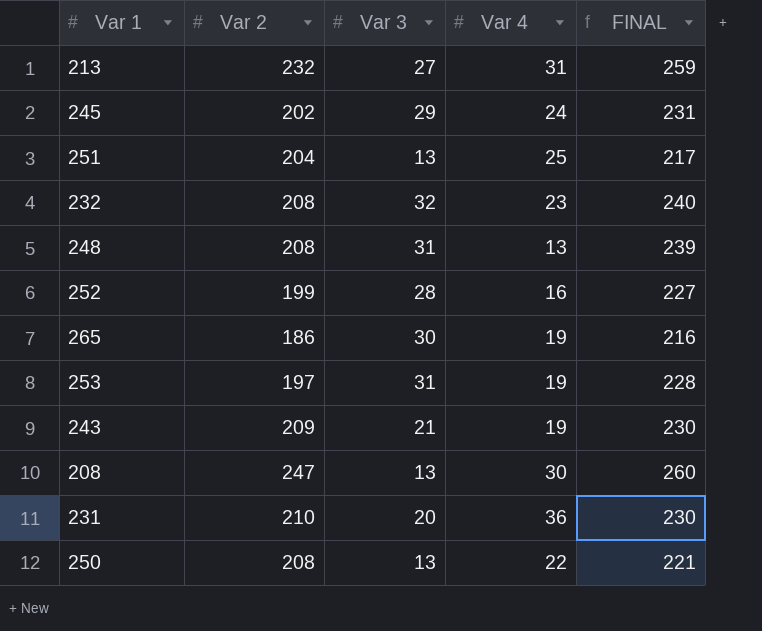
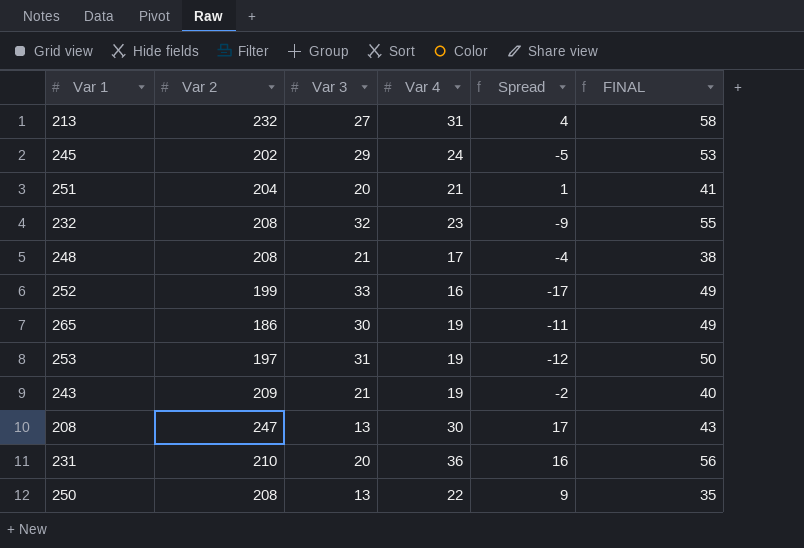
column Spread | formula: none -> [Var 4] - [Var 3]
column FINAL | formula: [Var 2] + [Var 3] -> [Var 3] + [Var 4]
251 | Var 3: 13 -> 20
251 | Var 4: 25 -> 21
248 | Var 3: 31 -> 21
248 | Var 4: 13 -> 17
252 | Var 3: 28 -> 33

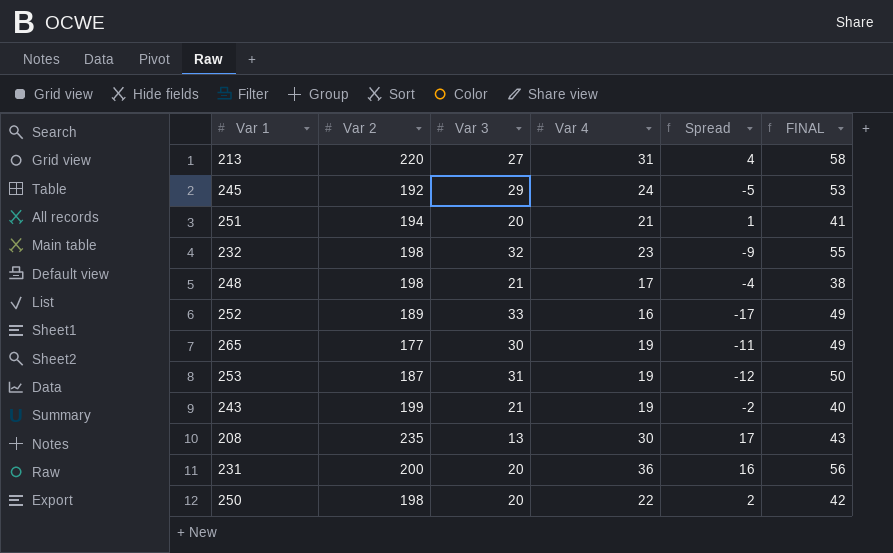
213 | Var 2: 232 -> 220
245 | Var 2: 202 -> 192
251 | Var 2: 204 -> 194
232 | Var 2: 208 -> 198
248 | Var 2: 208 -> 198
252 | Var 2: 199 -> 189
265 | Var 2: 186 -> 177
253 | Var 2: 197 -> 187
243 | Var 2: 209 -> 199
208 | Var 2: 247 -> 235
231 | Var 2: 210 -> 200
250 | Var 2: 208 -> 198
250 | Var 3: 13 -> 20
250 | Spread: 9 -> 2
250 | FINAL: 35 -> 42

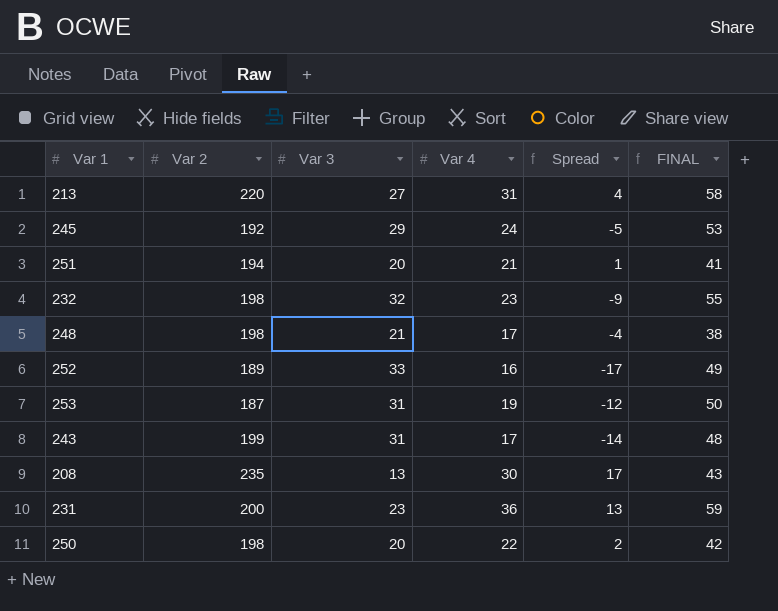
row 265: 177 | 30 | 19 | -11 | 49 -> none
243 | Var 3: 21 -> 31
243 | Var 4: 19 -> 17
243 | Spread: -2 -> -14
243 | FINAL: 40 -> 48
231 | Var 3: 20 -> 23
231 | Spread: 16 -> 13
231 | FINAL: 56 -> 59

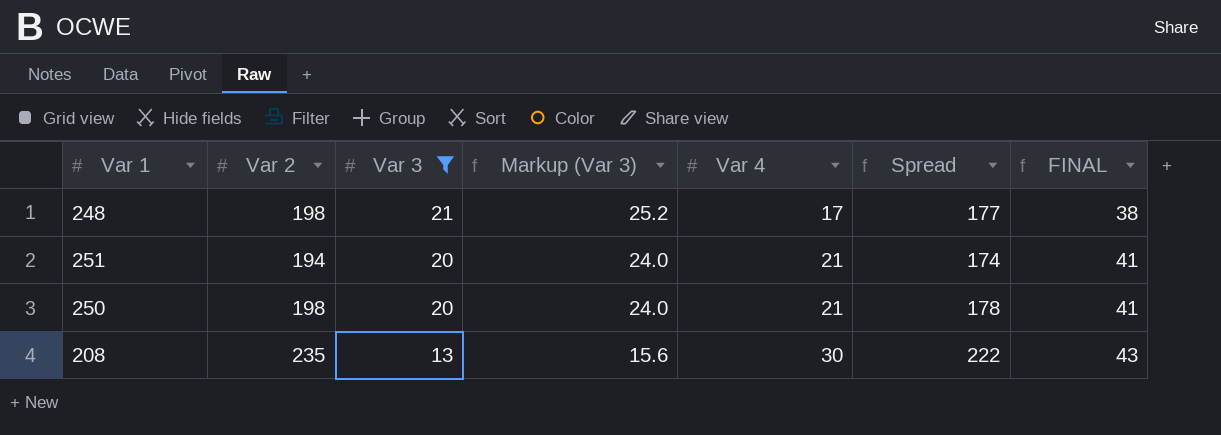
filter: none -> Var 3 <= 21
row order: none -> Var 3 descending
column Markup (Var 3) | formula: none -> [Var 3] * 1.2
column Spread | formula: [Var 4] - [Var 3] -> [Var 2] - [Var 3]
250 | Var 4: 22 -> 21
250 | FINAL: 42 -> 41

